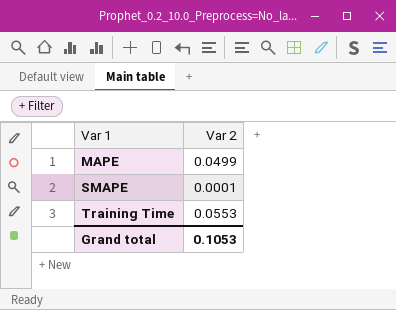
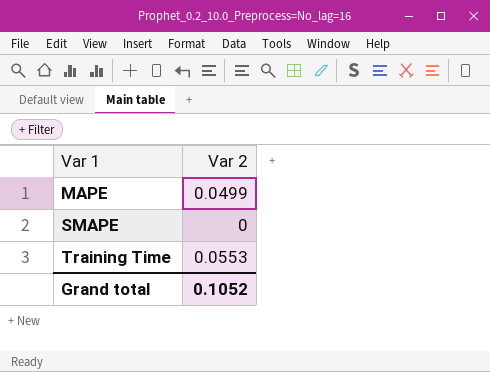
SMAPE | Var 2: 0.0001 -> 0
Grand total | Var 2: 0.1053 -> 0.1052

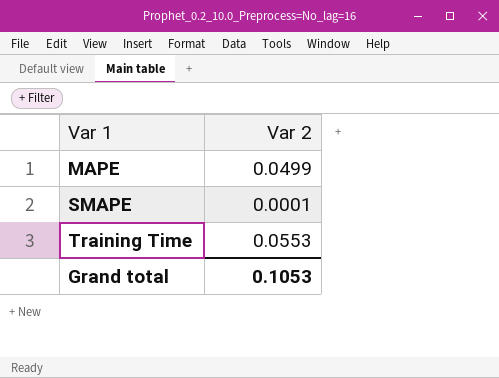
SMAPE | Var 2: 0 -> 0.0001
Grand total | Var 2: 0.1052 -> 0.1053

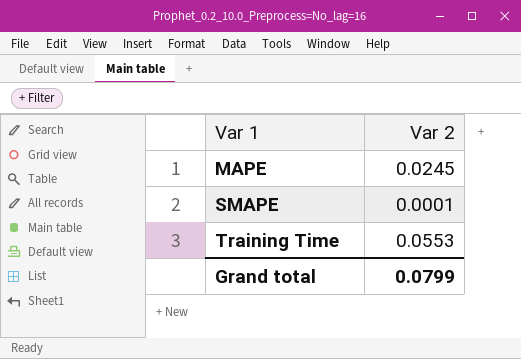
MAPE | Var 2: 0.0499 -> 0.0245
Grand total | Var 2: 0.1053 -> 0.0799

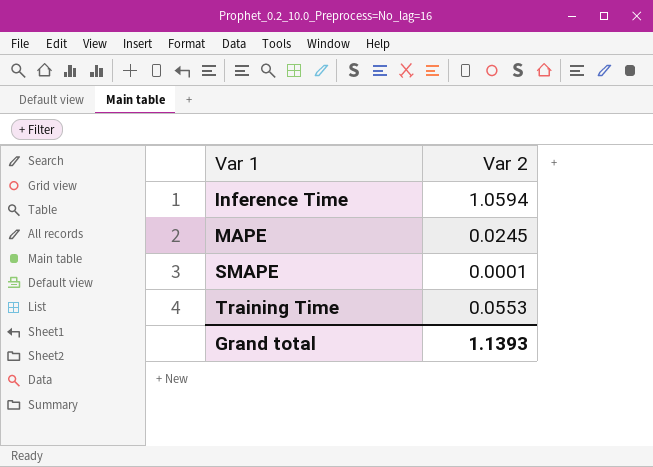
row Inference Time: none -> 1.0594
Grand total | Var 2: 0.0799 -> 1.1393

